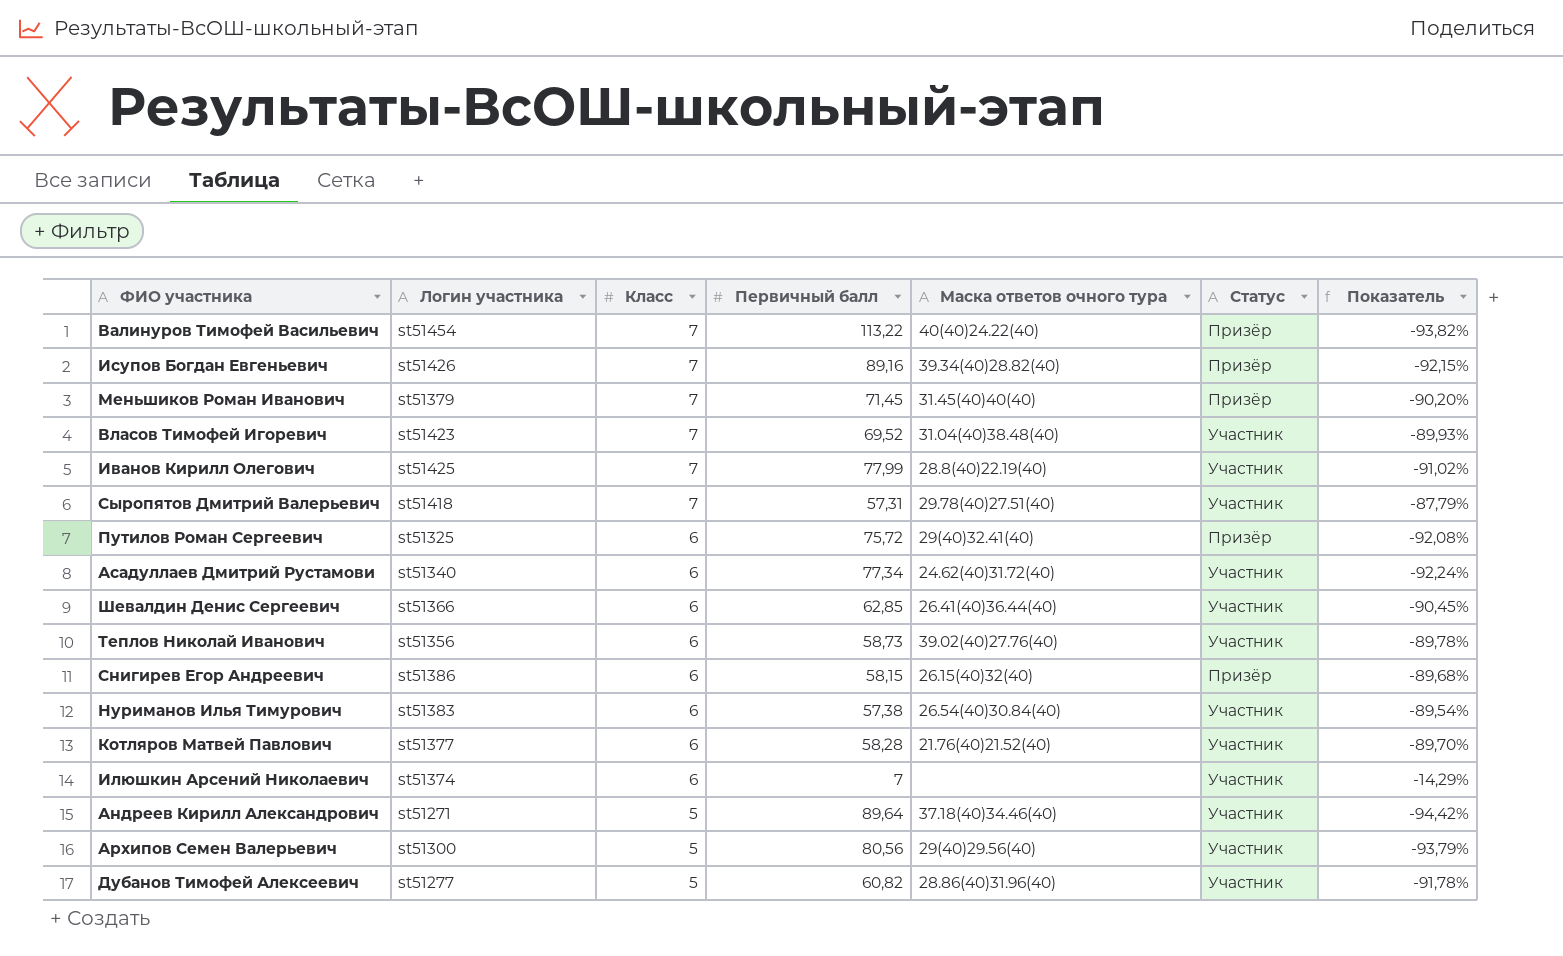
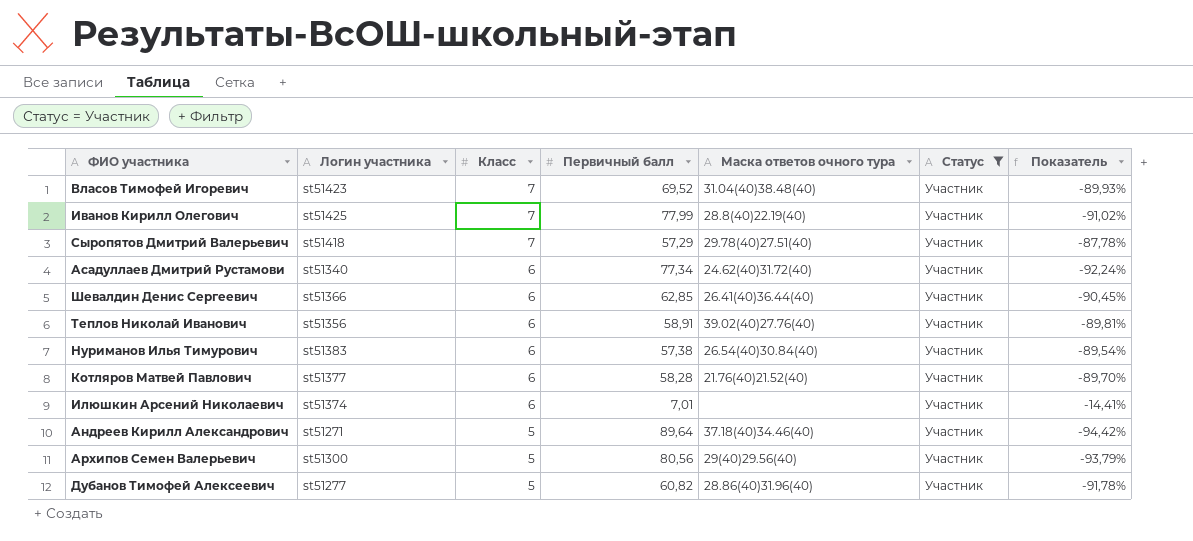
filter: none -> Статус = Участник
Сыропятов Дмитрий Валерьевич | Первичный балл: 57,31 -> 57,29
Сыропятов Дмитрий Валерьевич | Показатель: -87,79% -> -87,78%
Теплов Николай Иванович | Первичный балл: 58,73 -> 58,91
Теплов Николай Иванович | Показатель: -89,78% -> -89,81%
Илюшкин Арсений Николаевич | Первичный балл: 7 -> 7,01
Илюшкин Арсений Николаевич | Показатель: -14,29% -> -14,41%

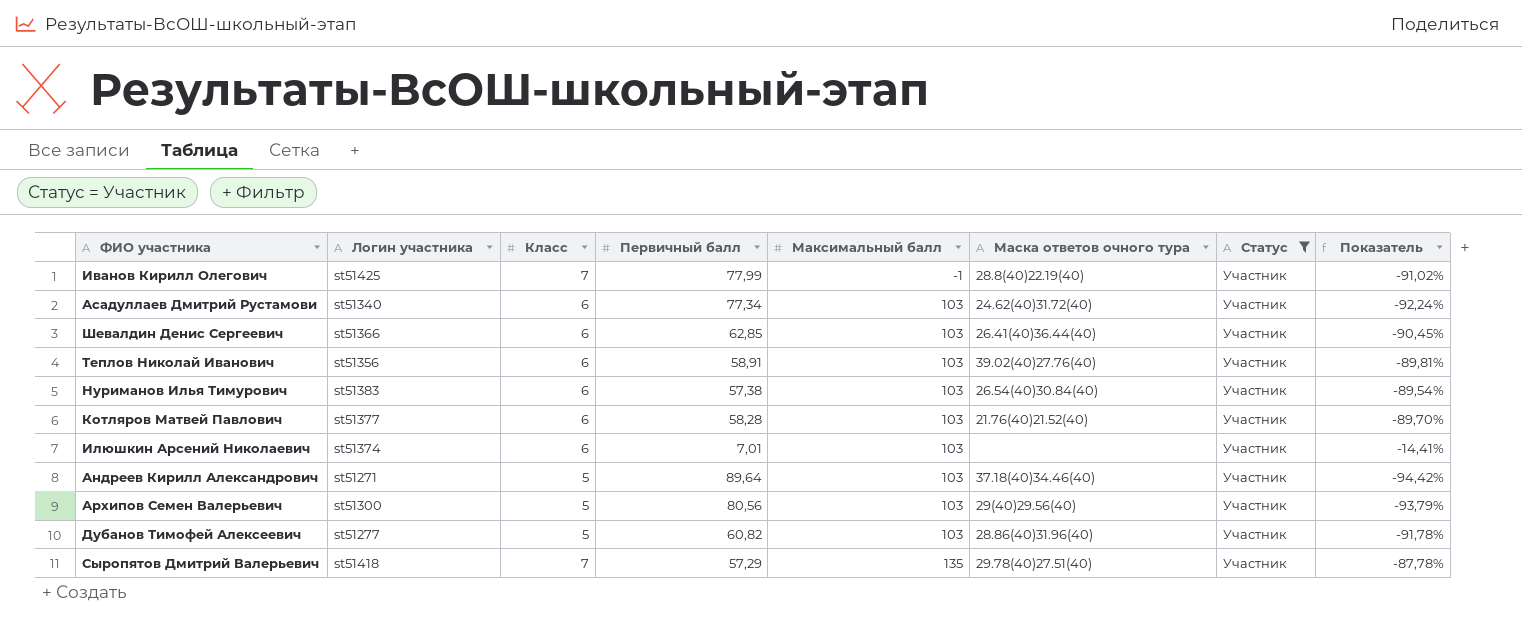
row order: Класс descending -> Максимальный балл ascending
column Максимальный балл | position: none -> 5
row Власов Тимофей Игоревич: st51423 | 7 | 69,52 | 31.04(40)38.48(40) | Участник | -89,93% -> none

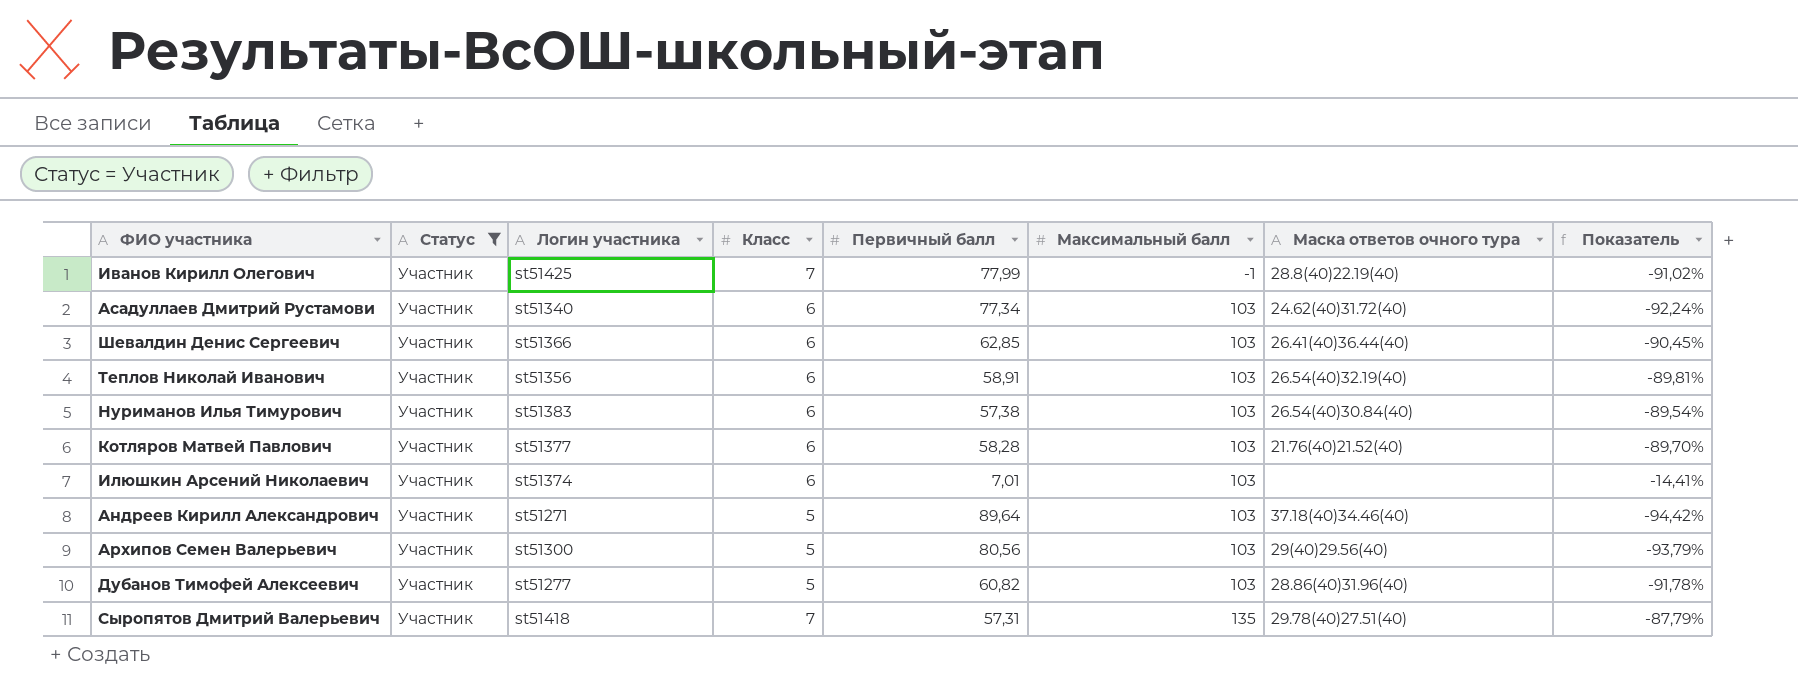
column Статус | position: 7 -> 2
Теплов Николай Иванович | Маска ответов очного тура: 39.02(40)27.76(40) -> 26.54(40)32.19(40)
Сыропятов Дмитрий Валерьевич | Первичный балл: 57,29 -> 57,31
Сыропятов Дмитрий Валерьевич | Показатель: -87,78% -> -87,79%

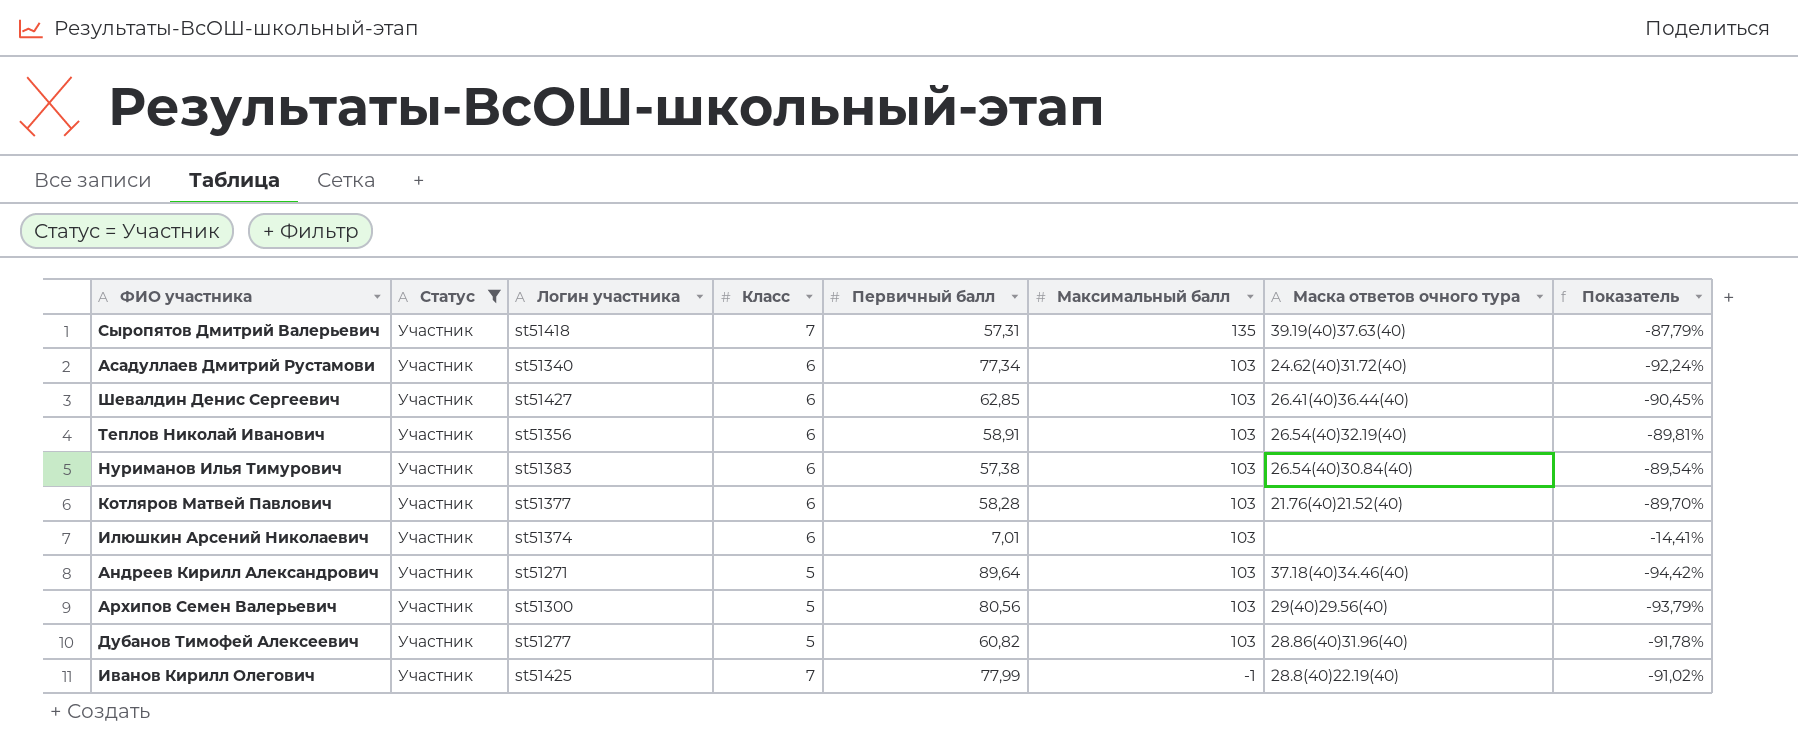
row order: Максимальный балл ascending -> Максимальный балл descending
Сыропятов Дмитрий Валерьевич | Маска ответов очного тура: 29.78(40)27.51(40) -> 39.19(40)37.63(40)
Шевалдин Денис Сергеевич | Логин участника: st51366 -> st51427

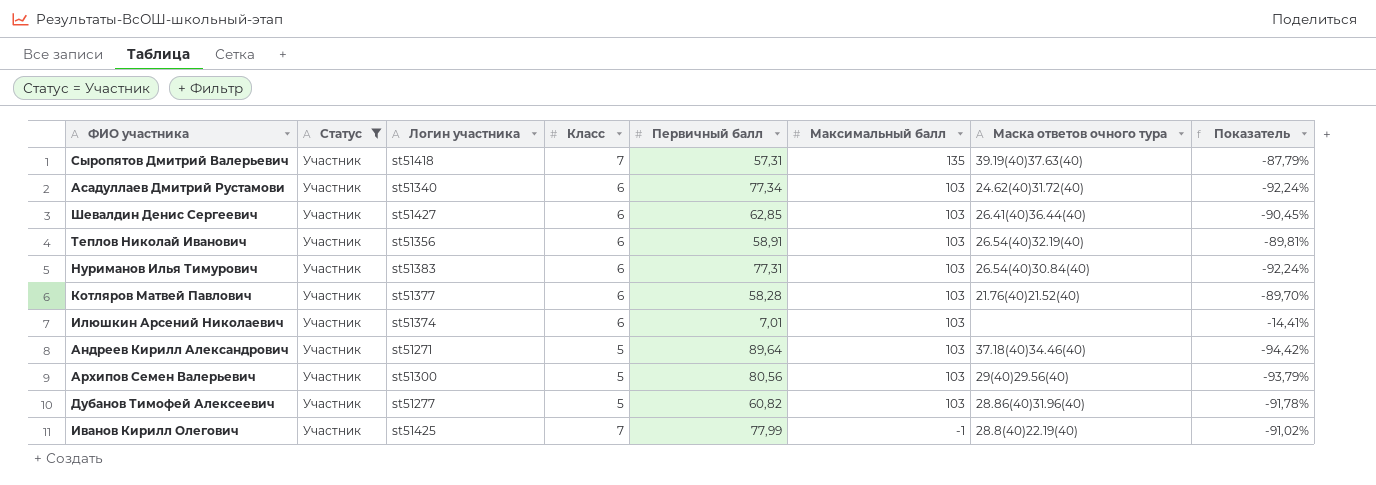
Нуриманов Илья Тимурович | Первичный балл: 57,38 -> 77,31
Нуриманов Илья Тимурович | Показатель: -89,54% -> -92,24%

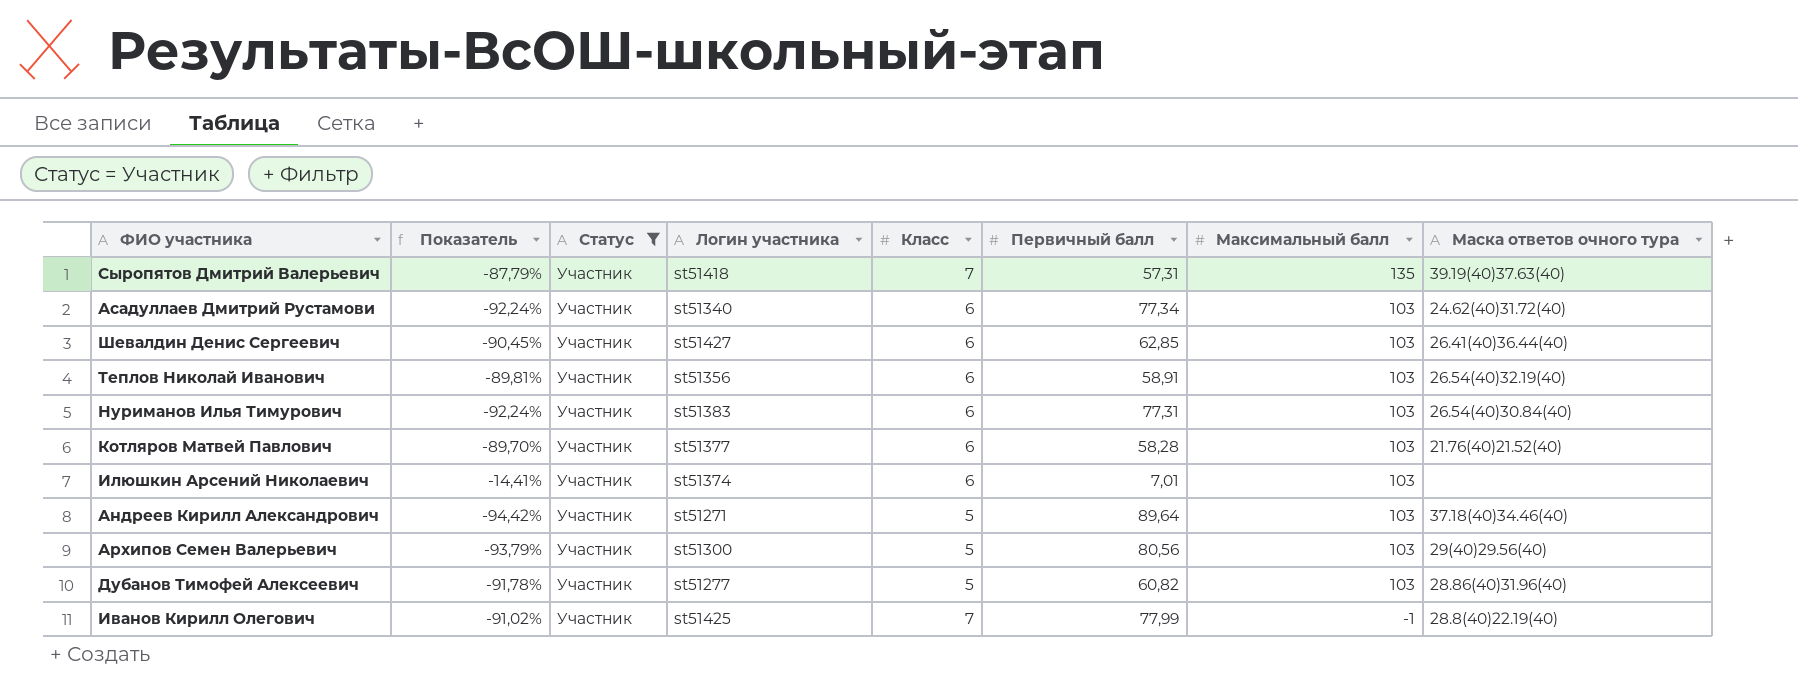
column Показатель | position: 8 -> 2

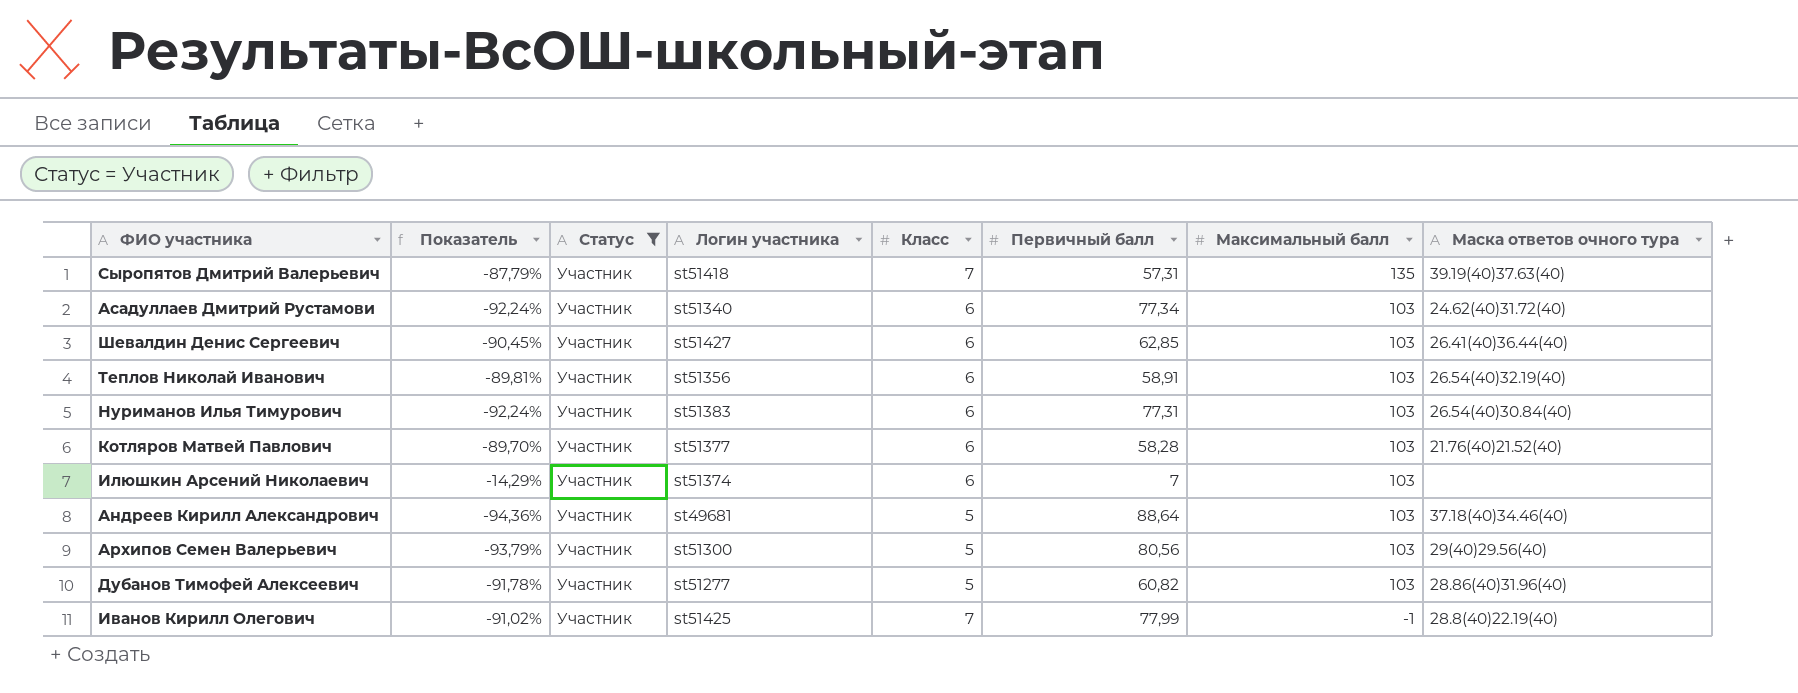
Илюшкин Арсений Николаевич | Показатель: -14,41% -> -14,29%
Илюшкин Арсений Николаевич | Первичный балл: 7,01 -> 7
Андреев Кирилл Александрович | Показатель: -94,42% -> -94,36%
Андреев Кирилл Александрович | Логин участника: st51271 -> st49681
Андреев Кирилл Александрович | Первичный балл: 89,64 -> 88,64

